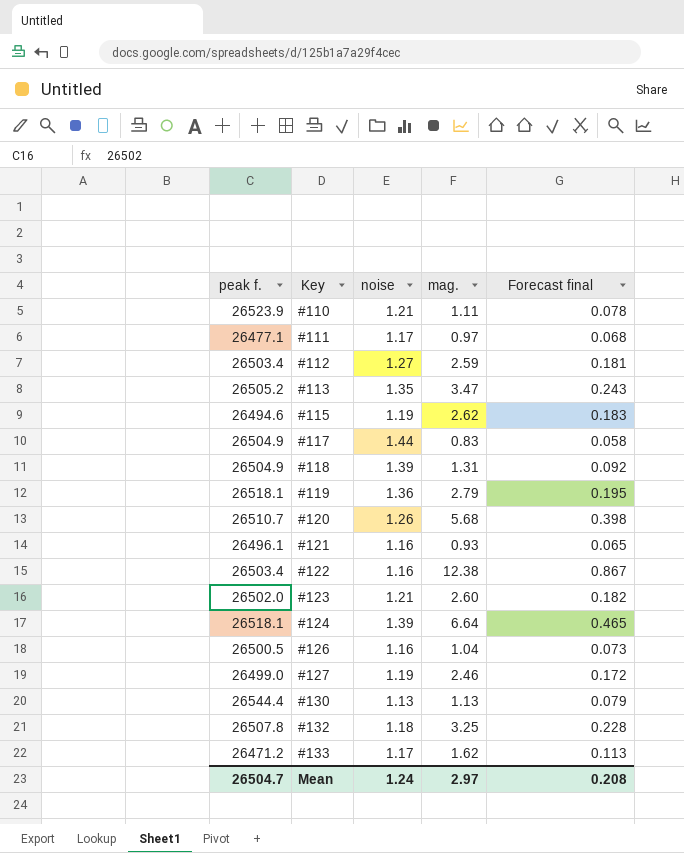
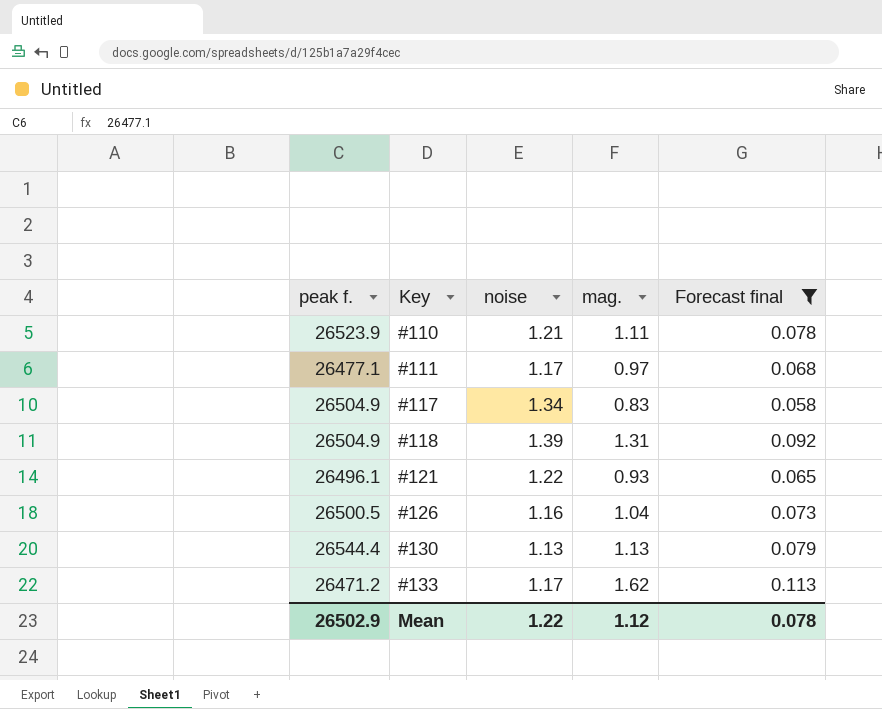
filter: none -> Forecast final <= 0.113
#117 | noise: 1.44 -> 1.34
#121 | noise: 1.16 -> 1.22
Mean | peak f.: 26504.7 -> 26502.9
Mean | noise: 1.24 -> 1.22
Mean | mag.: 2.97 -> 1.12
Mean | Forecast final: 0.208 -> 0.078

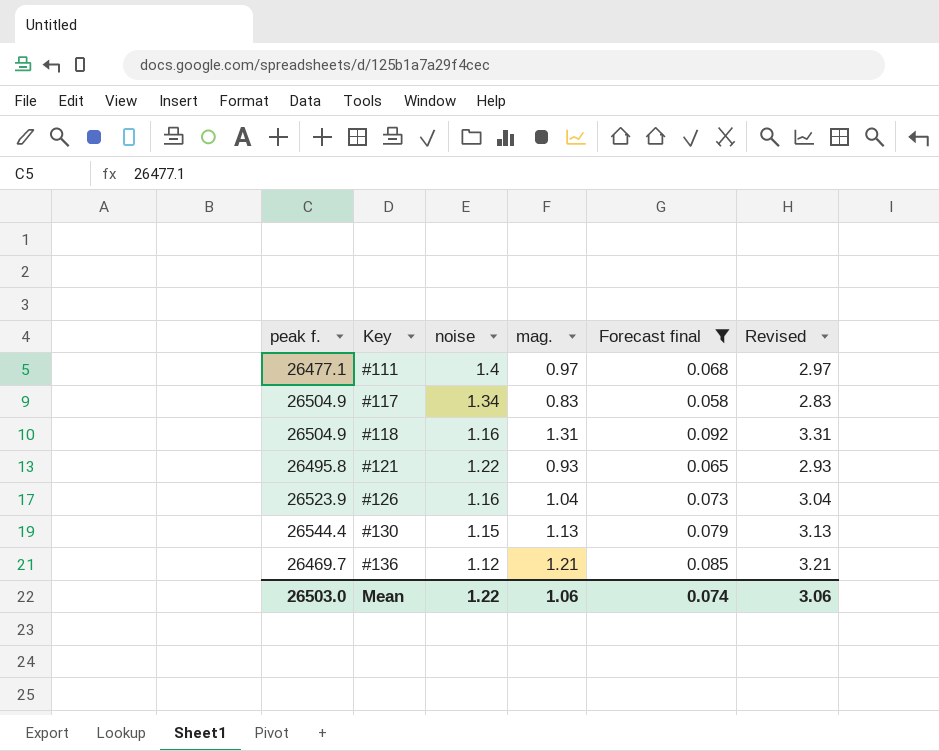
column Revised | formula: none -> [mag.] + 2
row #110: 26523.9 | 1.21 | 1.11 | 0.078 -> none
row #133: 26471.2 | 1.17 | 1.62 | 0.113 -> none
#111 | noise: 1.17 -> 1.4
#118 | noise: 1.39 -> 1.16
#121 | peak f.: 26496.1 -> 26495.8
#126 | peak f.: 26500.5 -> 26523.9
#130 | noise: 1.13 -> 1.15
row #136: none -> 26469.7 | 1.12 | 1.21 | 0.085 | 3.21
Mean | peak f.: 26502.9 -> 26503.0
Mean | mag.: 1.12 -> 1.06
Mean | Forecast final: 0.078 -> 0.074

